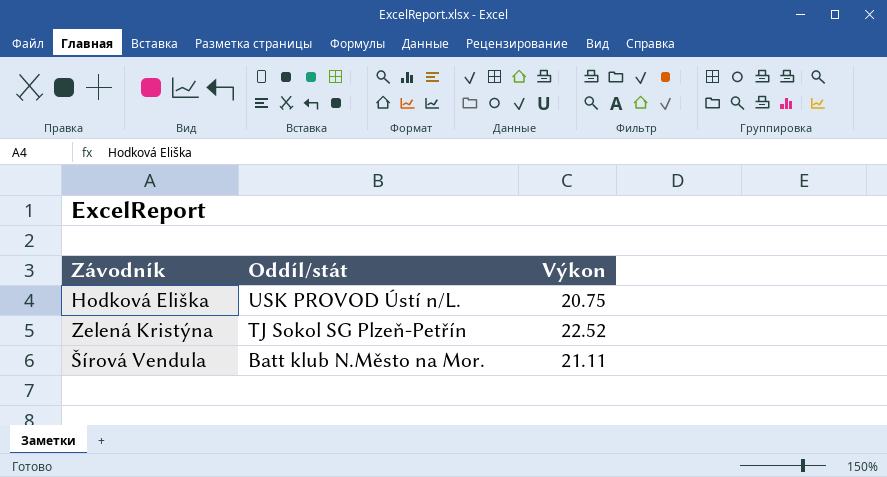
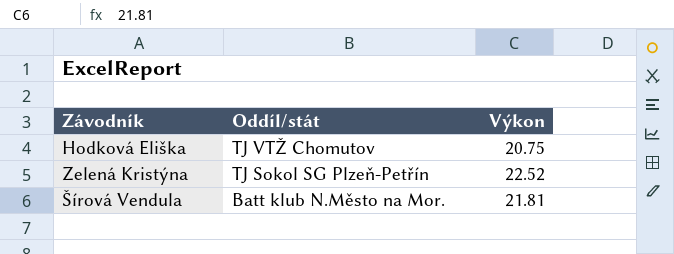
Hodková Eliška | Oddíl/stát: USK PROVOD Ústí n/L. -> TJ VTŽ Chomutov
Šírová Vendula | Výkon: 21.11 -> 21.81

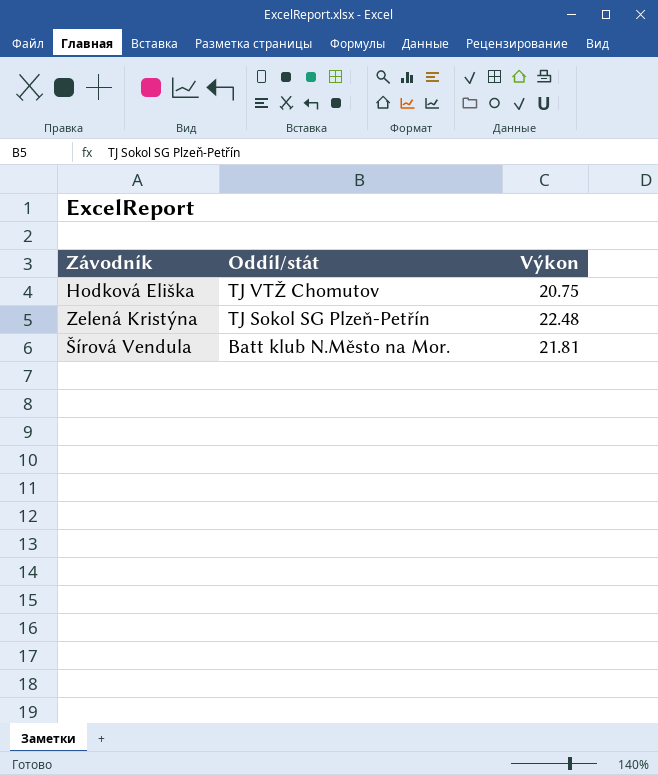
Zelená Kristýna | Výkon: 22.52 -> 22.48

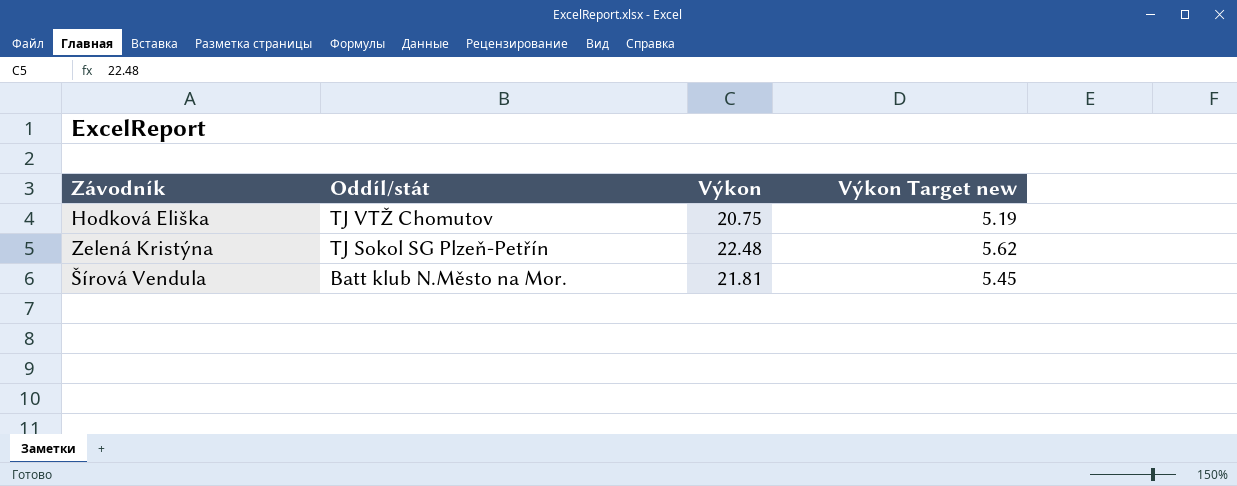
column Výkon Target new | formula: none -> [Výkon] * 0.25

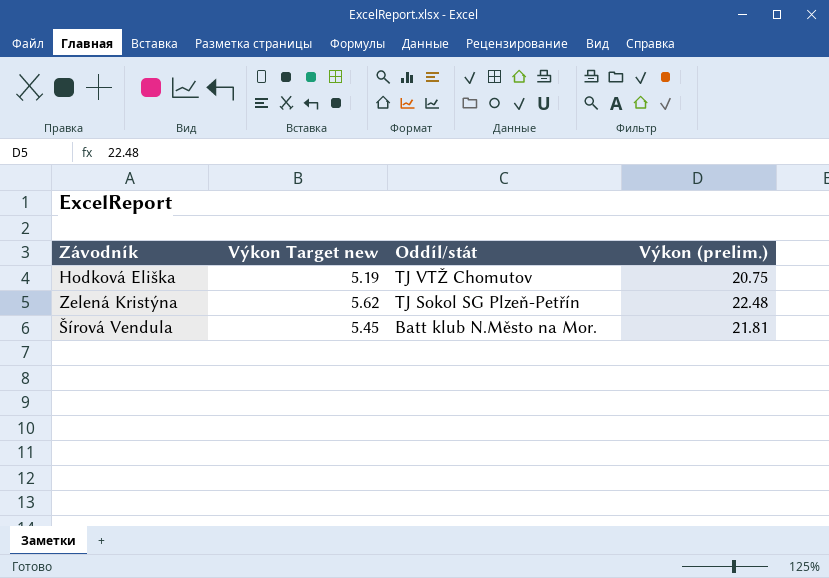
column Výkon Target new | position: 4 -> 2
column name: Výkon -> Výkon (prelim.)

